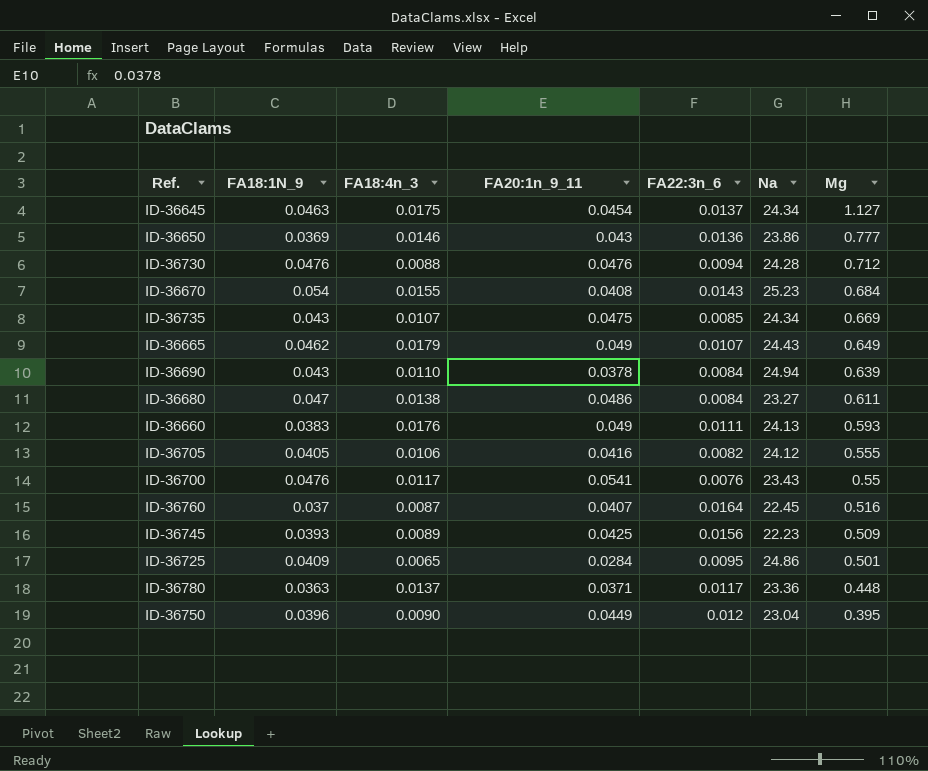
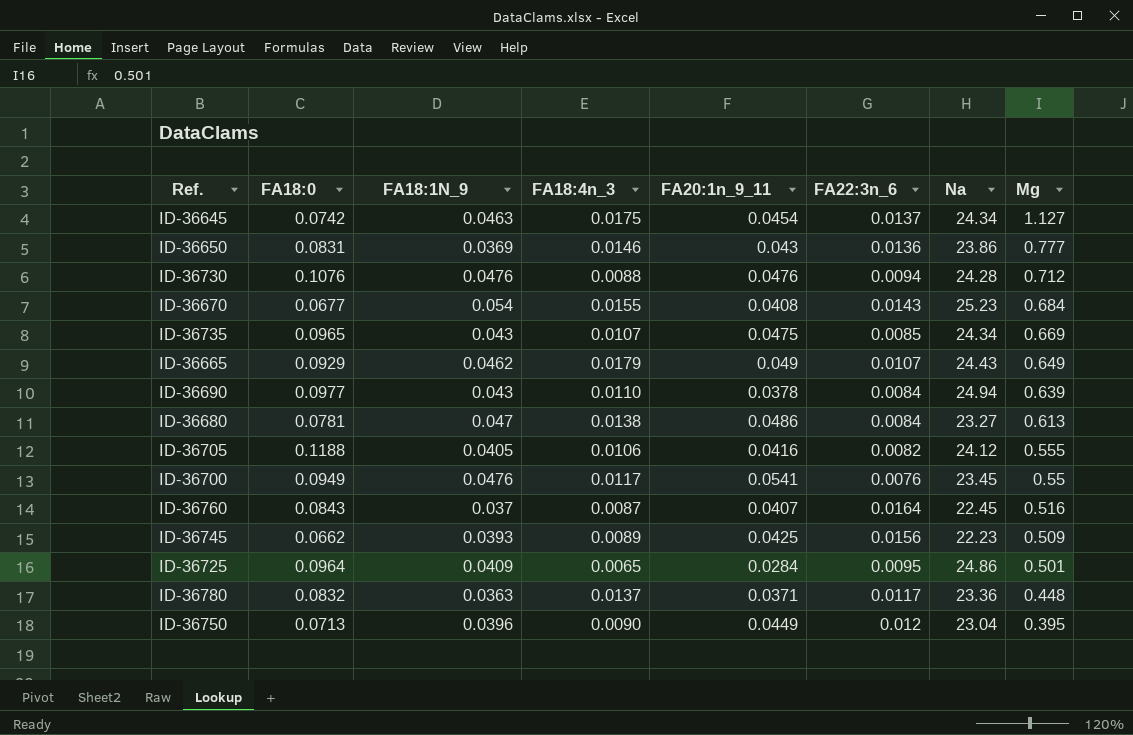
column FA18:0 | position: none -> 2
row ID-36660: 0.0383 | 0.0176 | 0.049 | 0.0111 | 24.13 | 0.593 -> none
ID-36680 | Mg: 0.611 -> 0.613
ID-36700 | Na: 23.43 -> 23.45

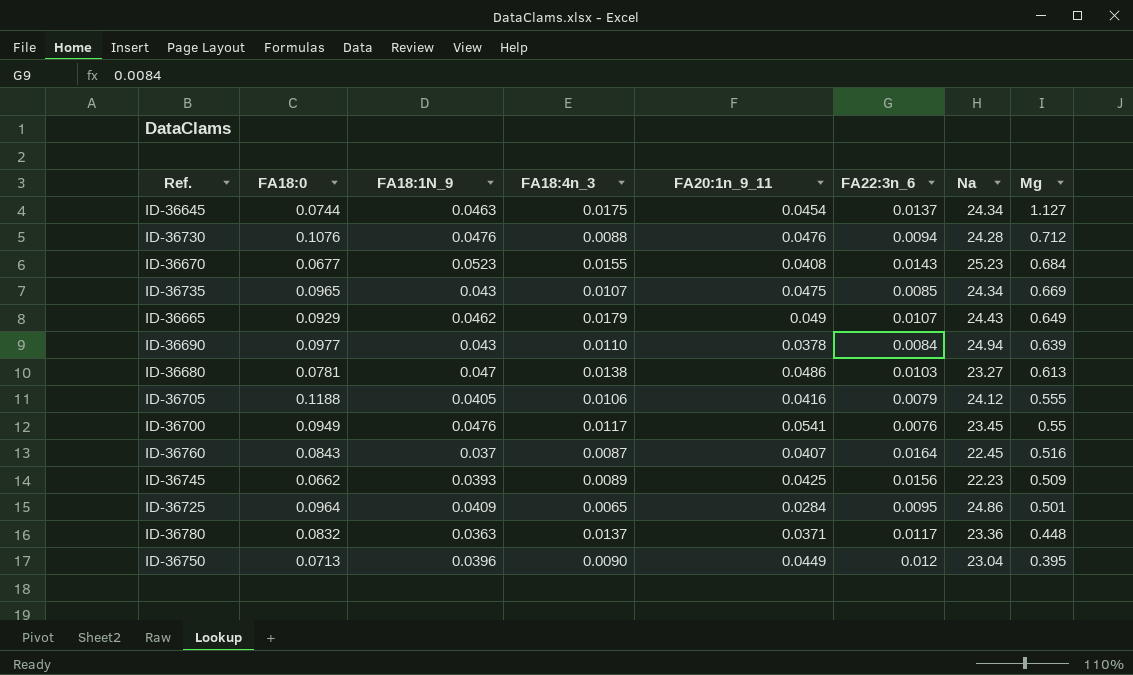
row ID-36650: 0.0831 | 0.0369 | 0.0146 | 0.043 | 0.0136 | 23.86 | 0.777 -> none
ID-36645 | FA18:0: 0.0742 -> 0.0744
ID-36670 | FA18:1N_9: 0.054 -> 0.0523
ID-36680 | FA22:3n_6: 0.0084 -> 0.0103
ID-36705 | FA22:3n_6: 0.0082 -> 0.0079

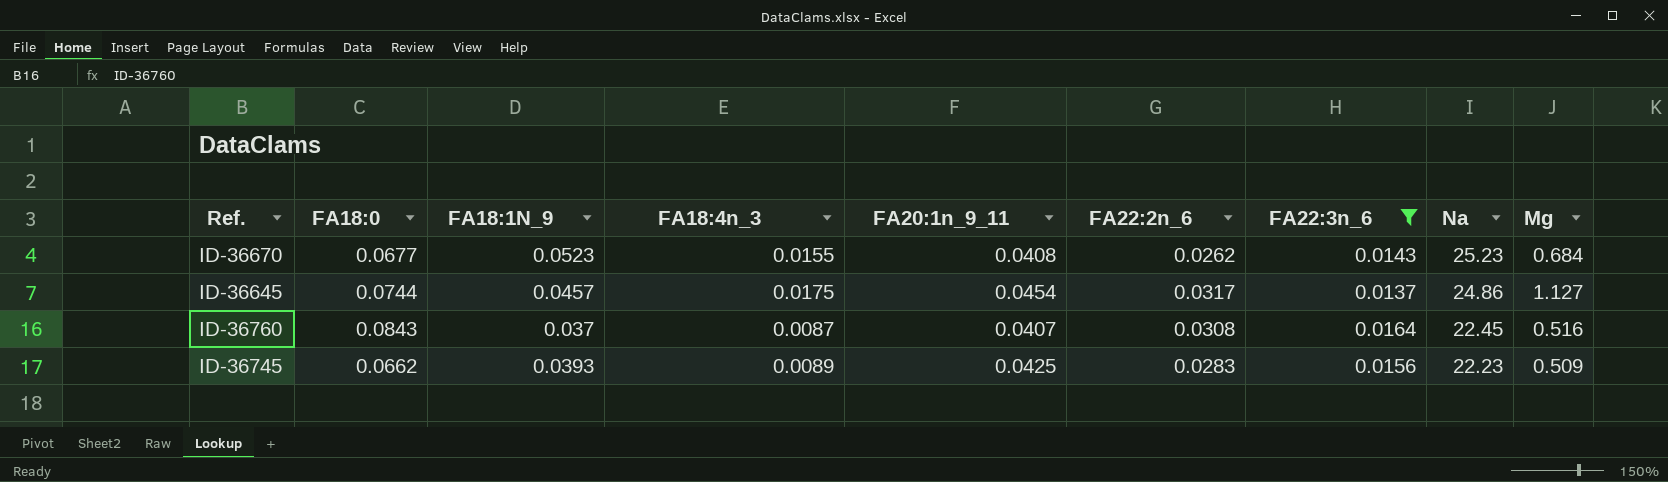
filter: none -> FA22:3n_6 >= 0.0137
row order: Mg descending -> Na descending
column FA22:2n_6 | position: none -> 6
ID-36645 | FA18:1N_9: 0.0463 -> 0.0457
ID-36645 | Na: 24.34 -> 24.86

